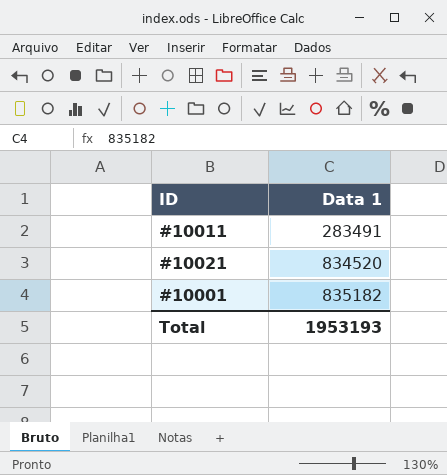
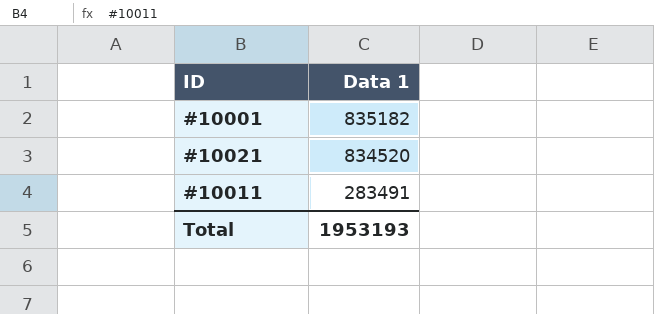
row order: Data 1 ascending -> Data 1 descending

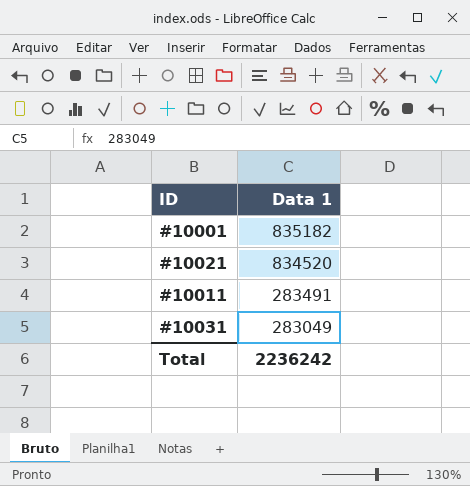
row #10031: none -> 283049
Total | Data 1: 1953193 -> 2236242

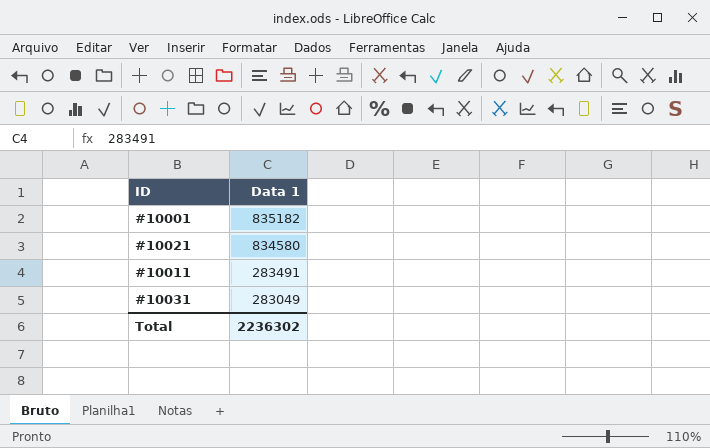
#10021 | Data 1: 834520 -> 834580
Total | Data 1: 2236242 -> 2236302

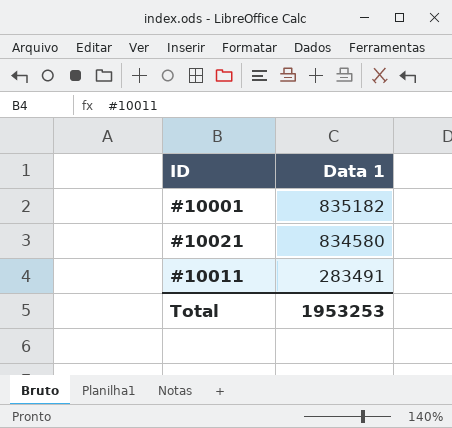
row #10031: 283049 -> none
Total | Data 1: 2236302 -> 1953253

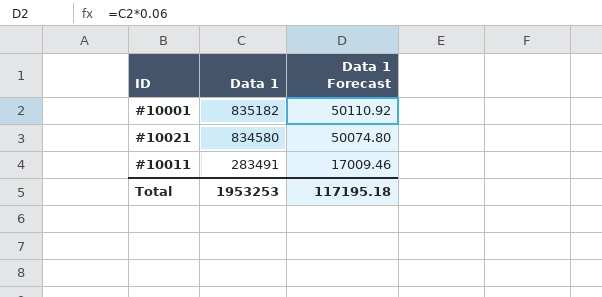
column Data 1 Forecast | formula: none -> [Data 1] * 0.06

